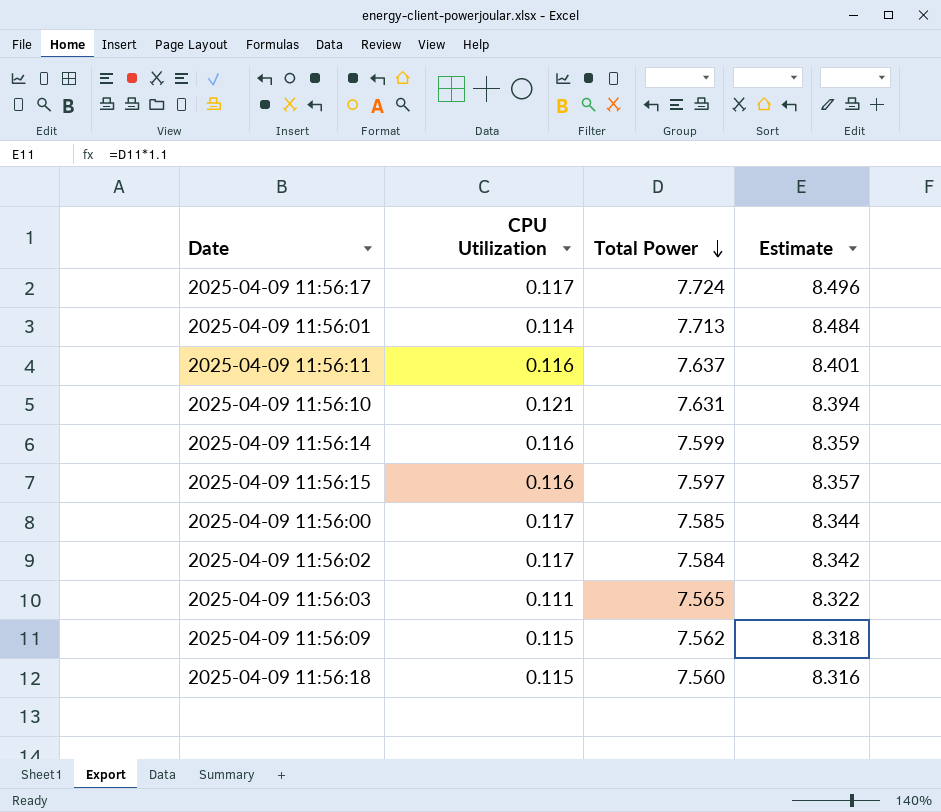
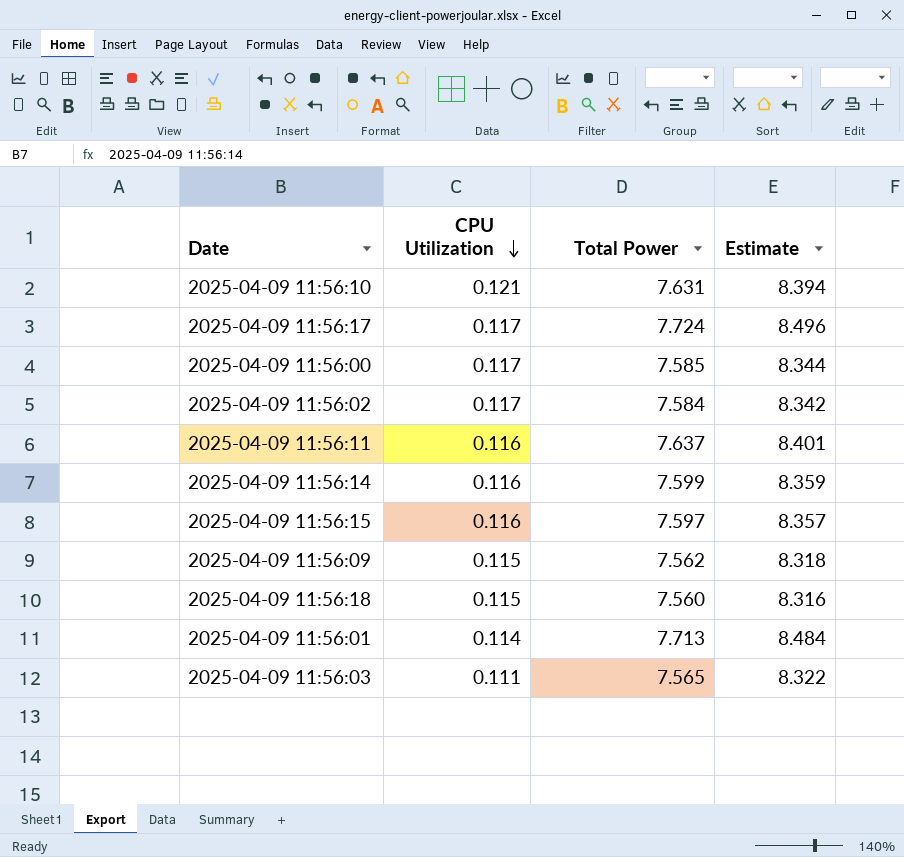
row order: Total Power descending -> CPU Utilization descending

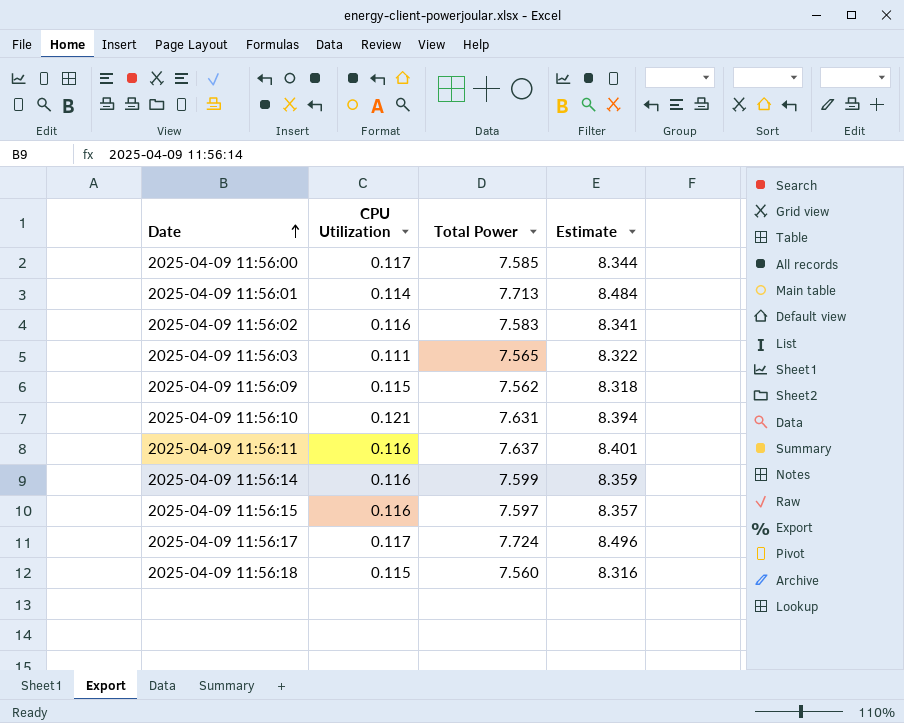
row order: CPU Utilization descending -> Date ascending
2025-04-09 11:56:02 | CPU Utilization: 0.117 -> 0.116
2025-04-09 11:56:02 | Total Power: 7.584 -> 7.583
2025-04-09 11:56:02 | Estimate: 8.342 -> 8.341

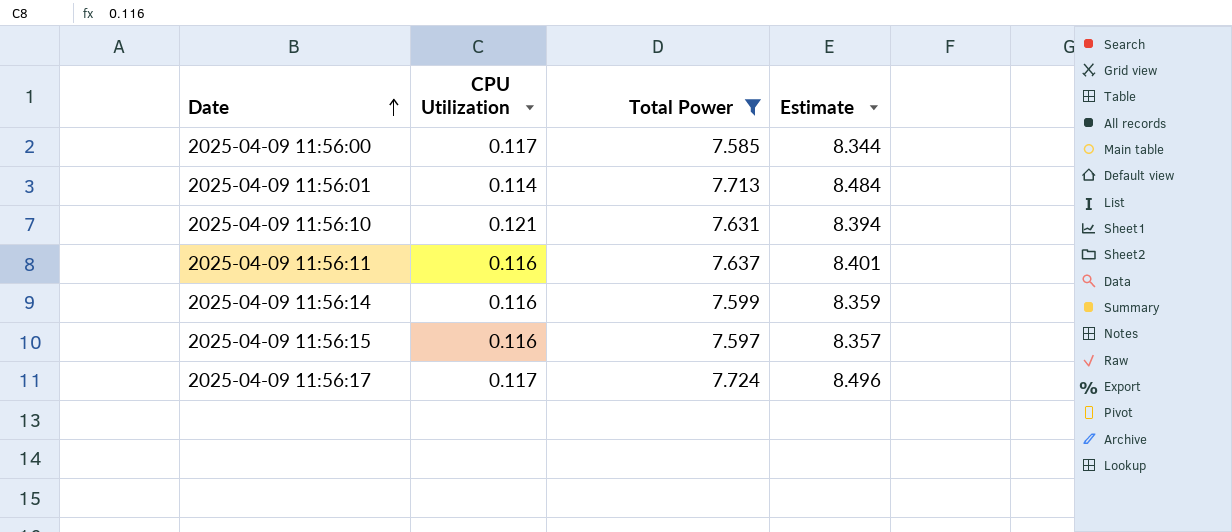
filter: none -> Total Power >= 7.585

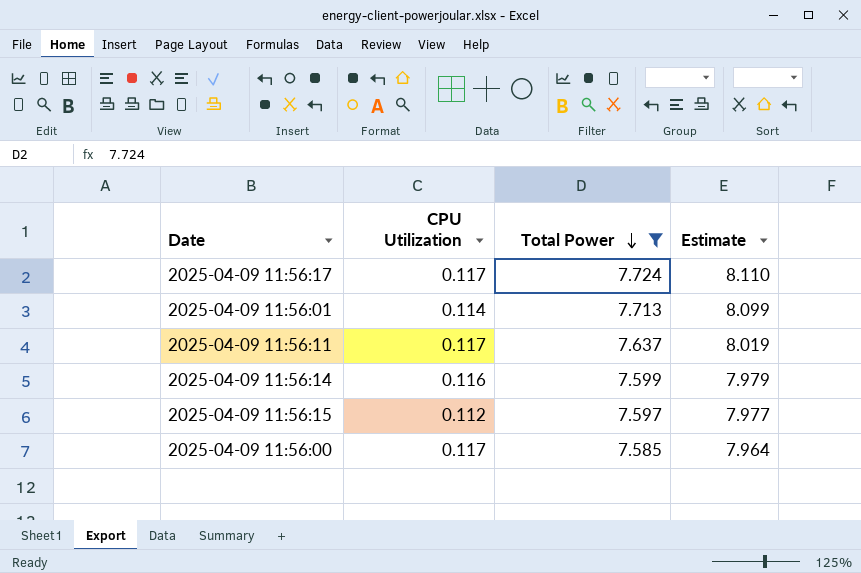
row order: Date ascending -> Total Power descending
column Estimate | formula: [Total Power] * 1.1 -> [Total Power] * 1.05
row 2025-04-09 11:56:10: 0.121 | 7.631 | 8.394 -> none
2025-04-09 11:56:11 | CPU Utilization: 0.116 -> 0.117
2025-04-09 11:56:15 | CPU Utilization: 0.116 -> 0.112

